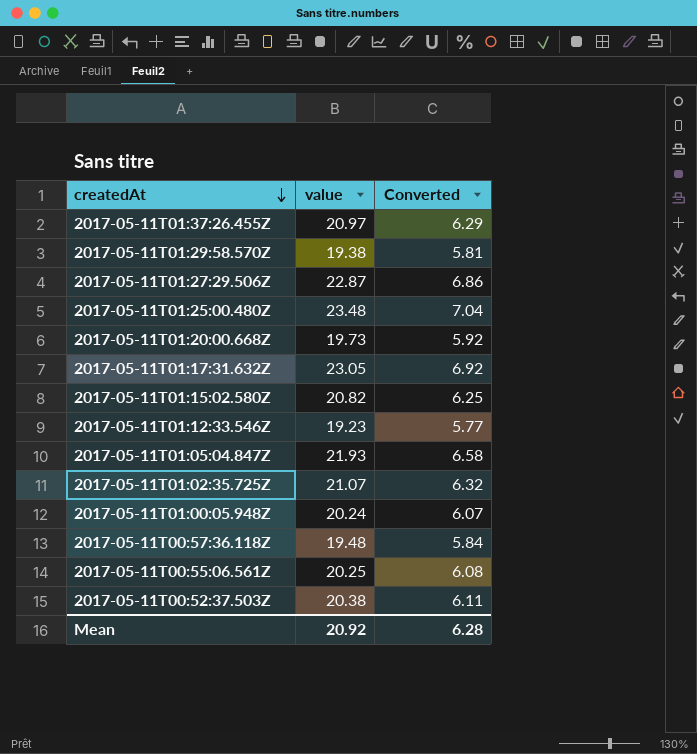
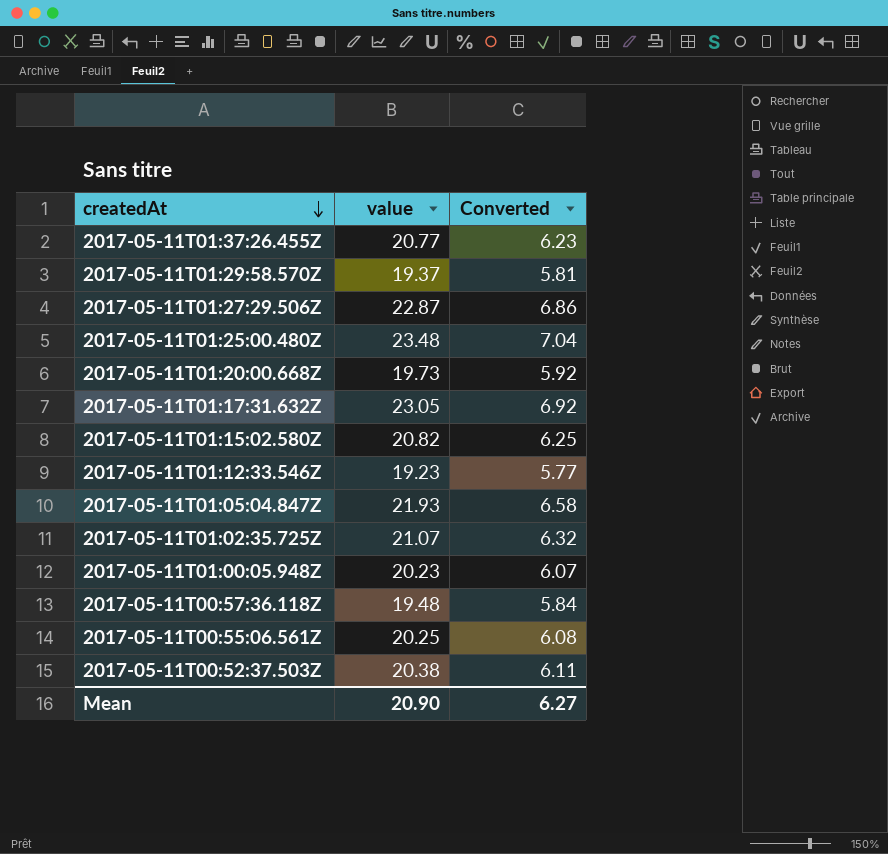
2017-05-11T01:37:26.455Z | value: 20.97 -> 20.77
2017-05-11T01:37:26.455Z | Converted: 6.29 -> 6.23
2017-05-11T01:29:58.570Z | value: 19.38 -> 19.37
2017-05-11T01:00:05.948Z | value: 20.24 -> 20.23
Mean | value: 20.92 -> 20.90
Mean | Converted: 6.28 -> 6.27

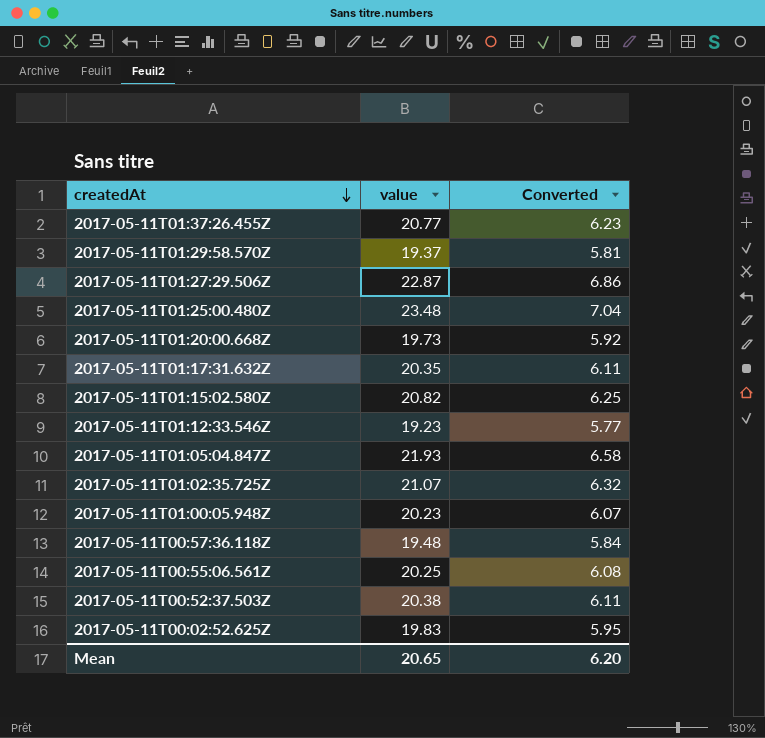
2017-05-11T01:17:31.632Z | value: 23.05 -> 20.35
2017-05-11T01:17:31.632Z | Converted: 6.92 -> 6.11
row 2017-05-11T00:02:52.625Z: none -> 19.83 | 5.95
Mean | value: 20.90 -> 20.65
Mean | Converted: 6.27 -> 6.20

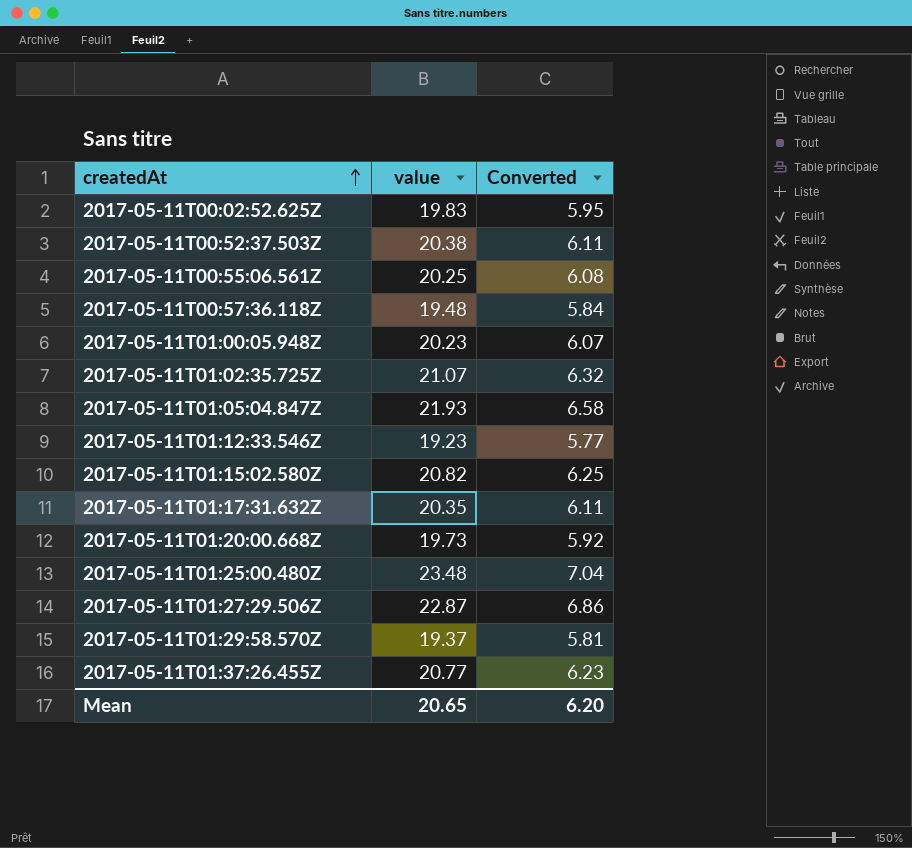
row order: createdAt descending -> createdAt ascending

